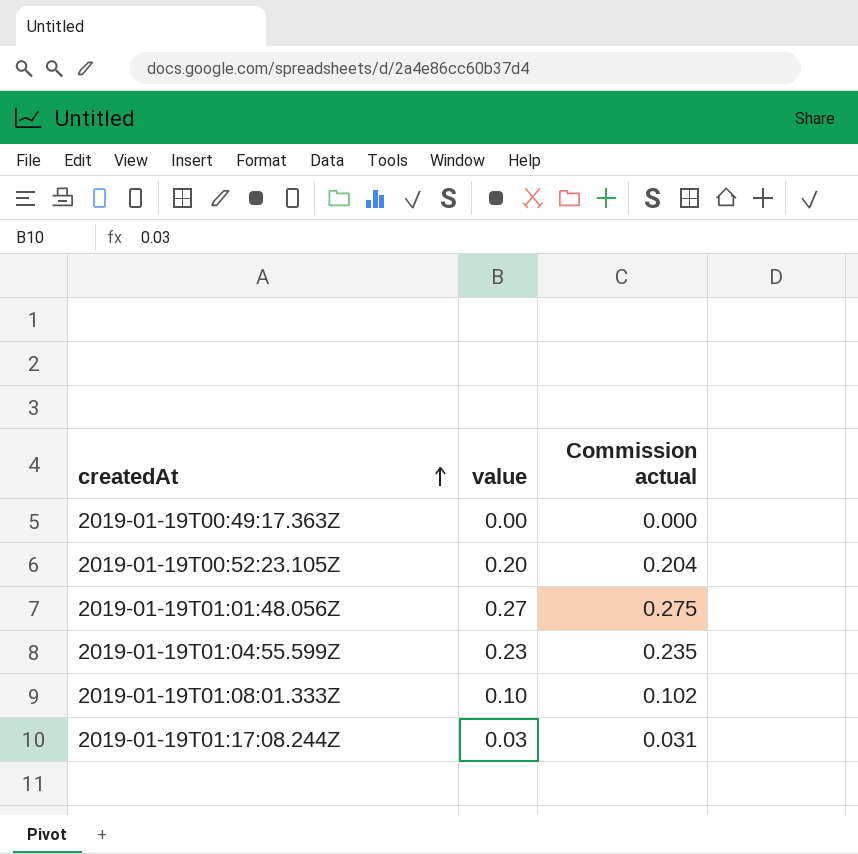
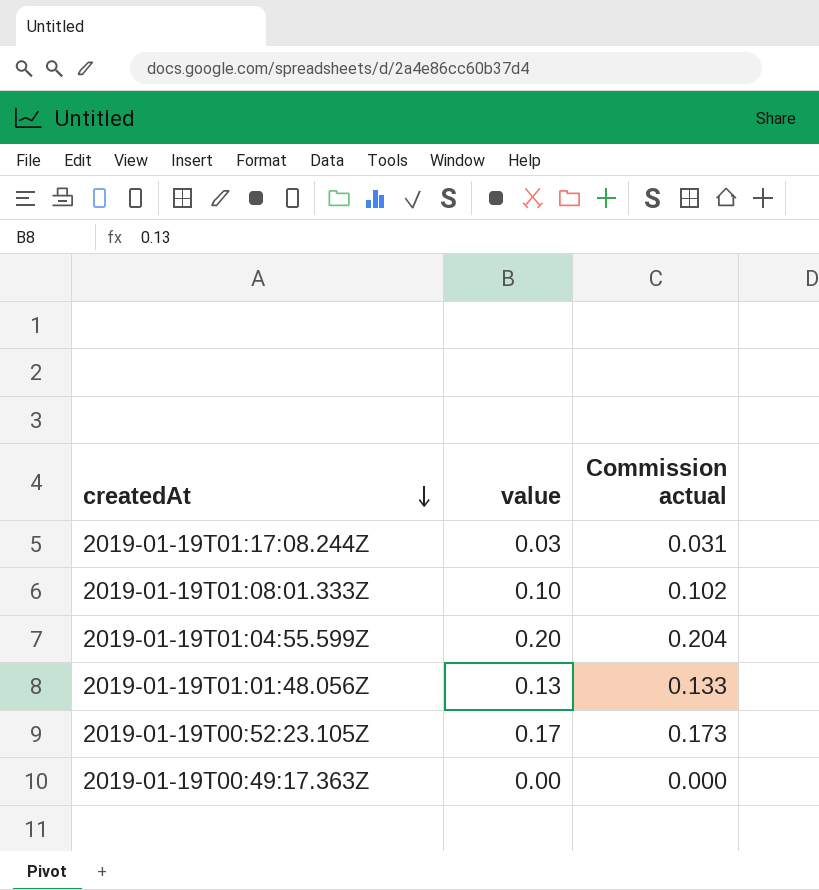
row order: createdAt ascending -> createdAt descending
2019-01-19T01:04:55.599Z | value: 0.23 -> 0.20
2019-01-19T01:04:55.599Z | Commission actual: 0.235 -> 0.204
2019-01-19T01:01:48.056Z | value: 0.27 -> 0.13
2019-01-19T01:01:48.056Z | Commission actual: 0.275 -> 0.133
2019-01-19T00:52:23.105Z | value: 0.20 -> 0.17
2019-01-19T00:52:23.105Z | Commission actual: 0.204 -> 0.173

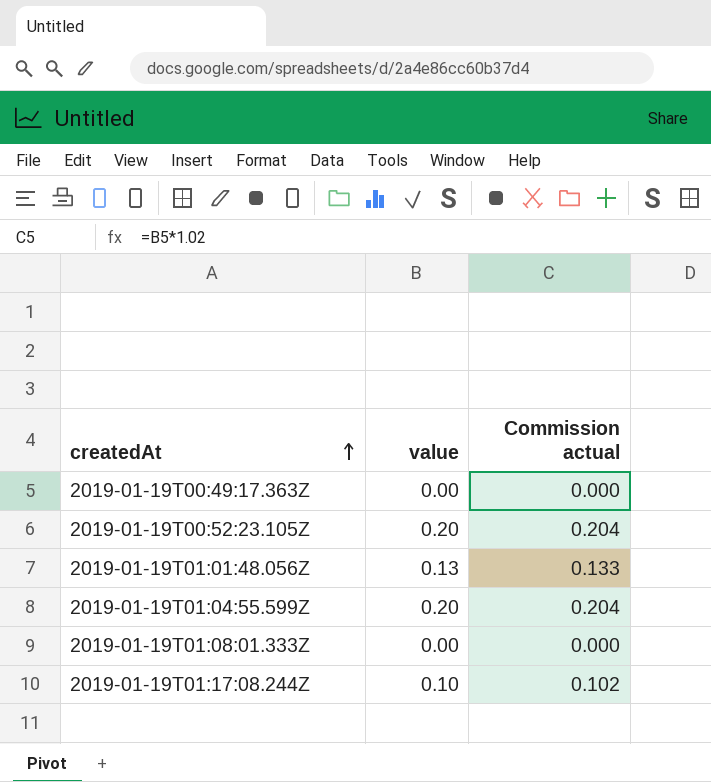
row order: createdAt descending -> createdAt ascending
2019-01-19T00:52:23.105Z | value: 0.17 -> 0.20
2019-01-19T00:52:23.105Z | Commission actual: 0.173 -> 0.204
2019-01-19T01:08:01.333Z | value: 0.10 -> 0.00
2019-01-19T01:08:01.333Z | Commission actual: 0.102 -> 0.000
2019-01-19T01:17:08.244Z | value: 0.03 -> 0.10
2019-01-19T01:17:08.244Z | Commission actual: 0.031 -> 0.102

